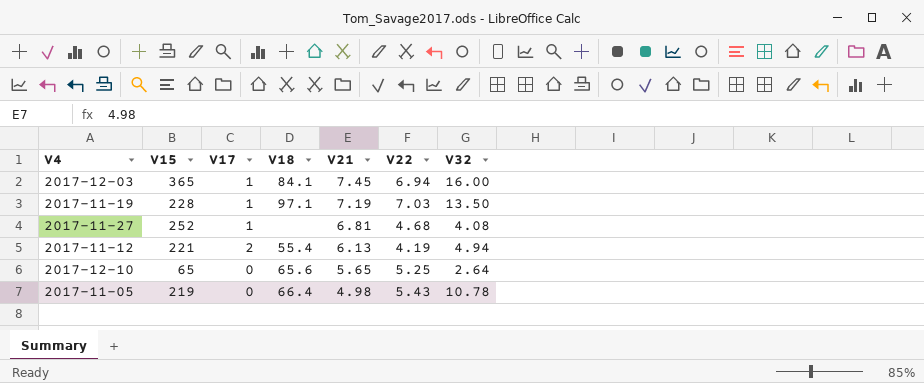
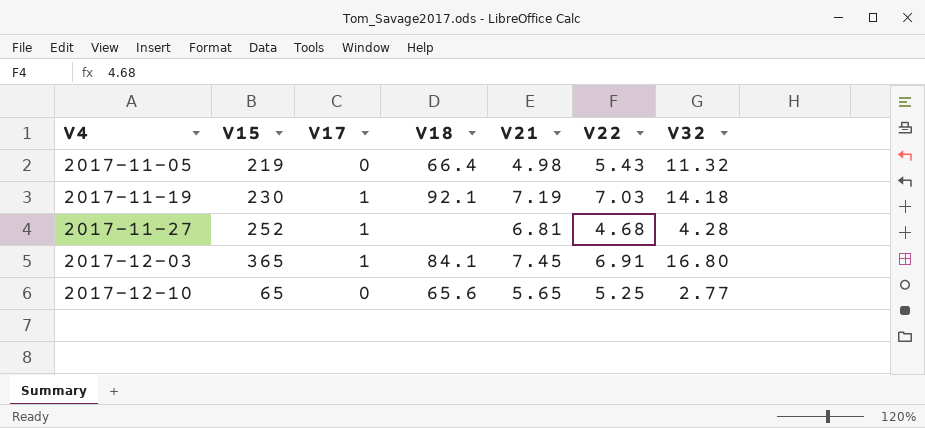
row order: V21 descending -> V4 ascending
row 2017-11-12: 221 | 2 | 55.4 | 6.13 | 4.19 | 4.94 -> none
2017-11-05 | V32: 10.78 -> 11.32
2017-11-19 | V15: 228 -> 230
2017-11-19 | V18: 97.1 -> 92.1
2017-11-19 | V32: 13.50 -> 14.18
2017-11-27 | V32: 4.08 -> 4.28
2017-12-03 | V22: 6.94 -> 6.91
2017-12-03 | V32: 16.00 -> 16.80
2017-12-10 | V32: 2.64 -> 2.77

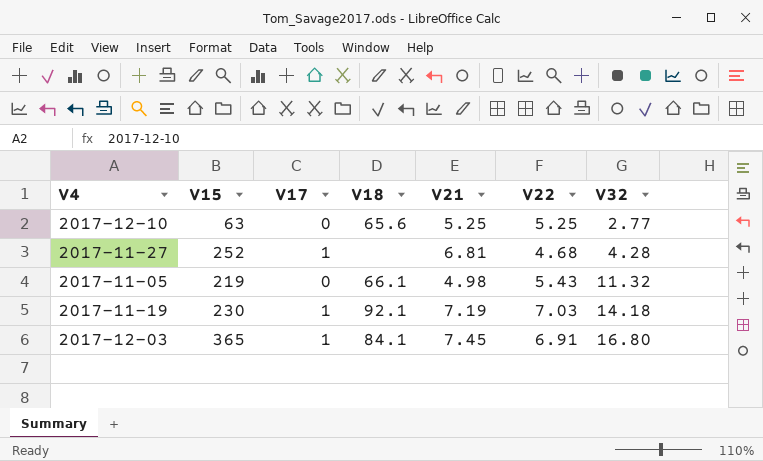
row order: V4 ascending -> V32 ascending
2017-12-10 | V15: 65 -> 63
2017-12-10 | V21: 5.65 -> 5.25
2017-11-05 | V18: 66.4 -> 66.1

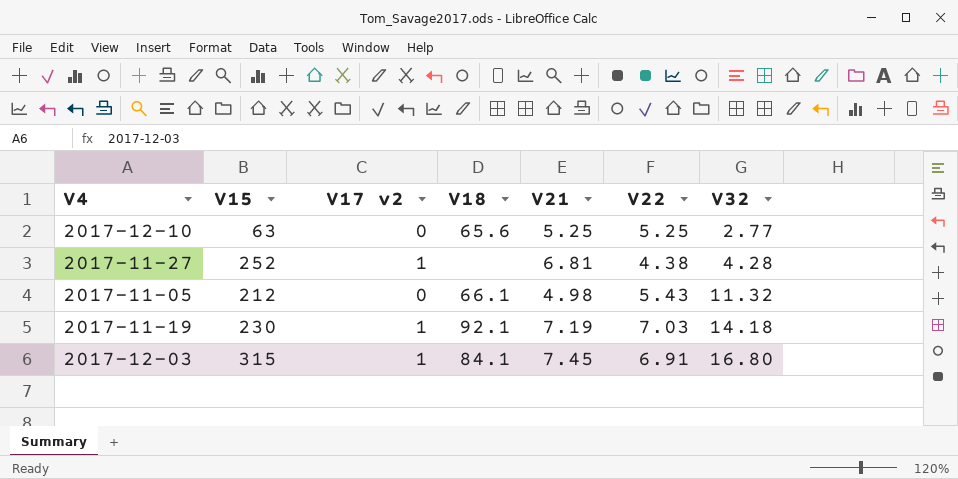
column name: V17 -> V17 v2
2017-11-27 | V22: 4.68 -> 4.38
2017-11-05 | V15: 219 -> 212
2017-12-03 | V15: 365 -> 315

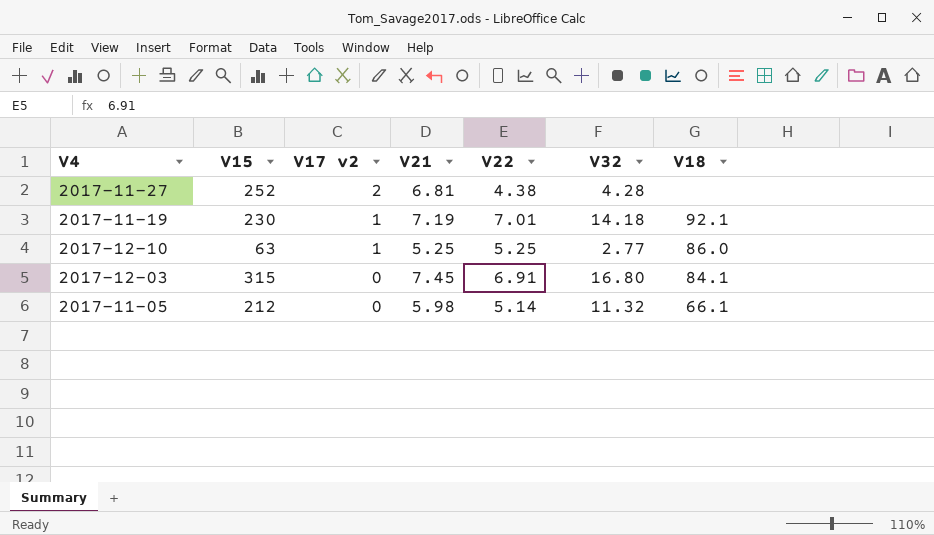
row order: V32 ascending -> V17 v2 descending
column V18 | position: 4 -> 7
2017-11-27 | V17 v2: 1 -> 2
2017-11-19 | V22: 7.03 -> 7.01
2017-12-10 | V17 v2: 0 -> 1
2017-12-10 | V18: 65.6 -> 86.0
2017-12-03 | V17 v2: 1 -> 0
2017-11-05 | V21: 4.98 -> 5.98
2017-11-05 | V22: 5.43 -> 5.14

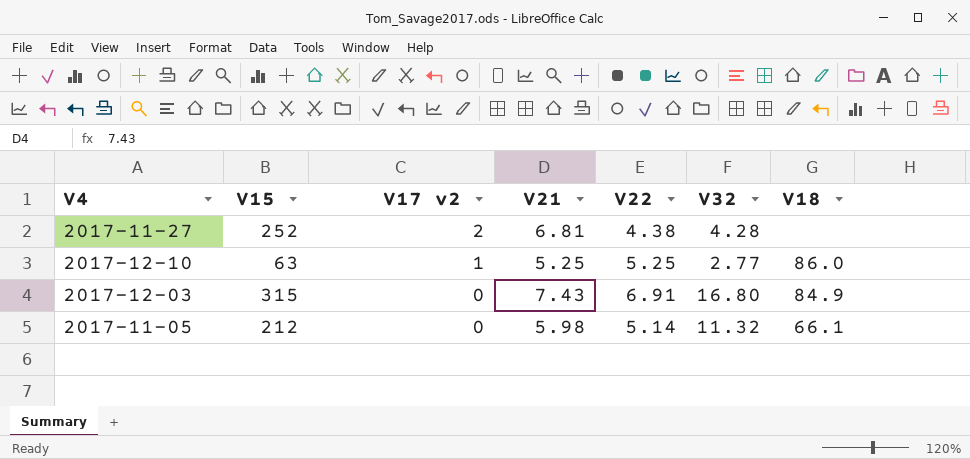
row 2017-11-19: 230 | 1 | 7.19 | 7.01 | 14.18 | 92.1 -> none
2017-12-03 | V21: 7.45 -> 7.43
2017-12-03 | V18: 84.1 -> 84.9

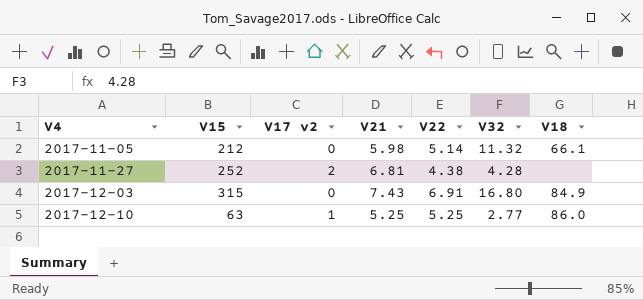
row order: V17 v2 descending -> V4 ascending

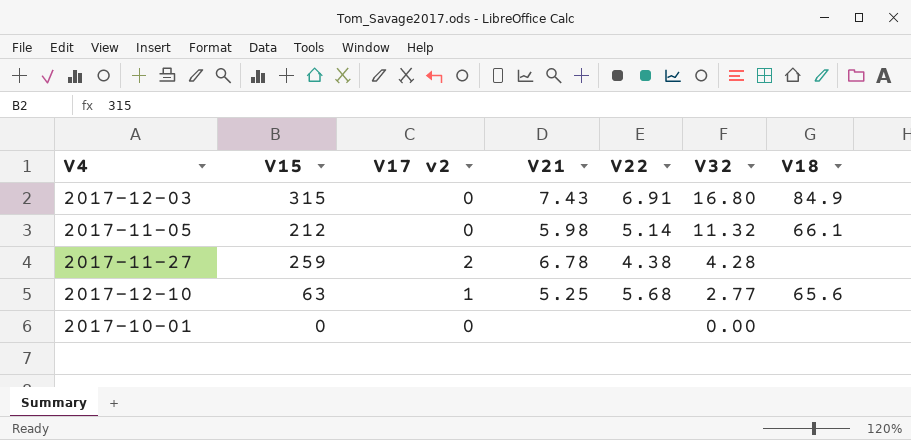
row order: V4 ascending -> V32 descending
2017-11-27 | V15: 252 -> 259
2017-11-27 | V21: 6.81 -> 6.78
2017-12-10 | V22: 5.25 -> 5.68
2017-12-10 | V18: 86.0 -> 65.6
row 2017-10-01: none -> 0 | 0 | none | none | 0.00 | none

